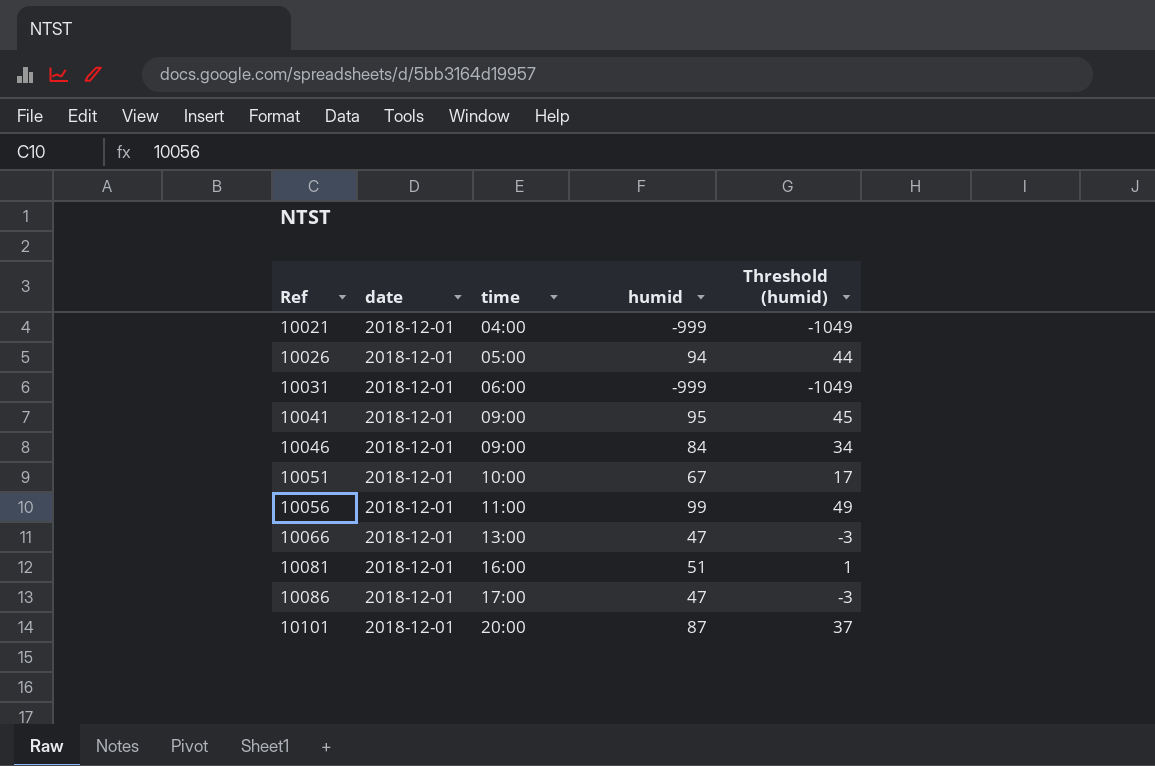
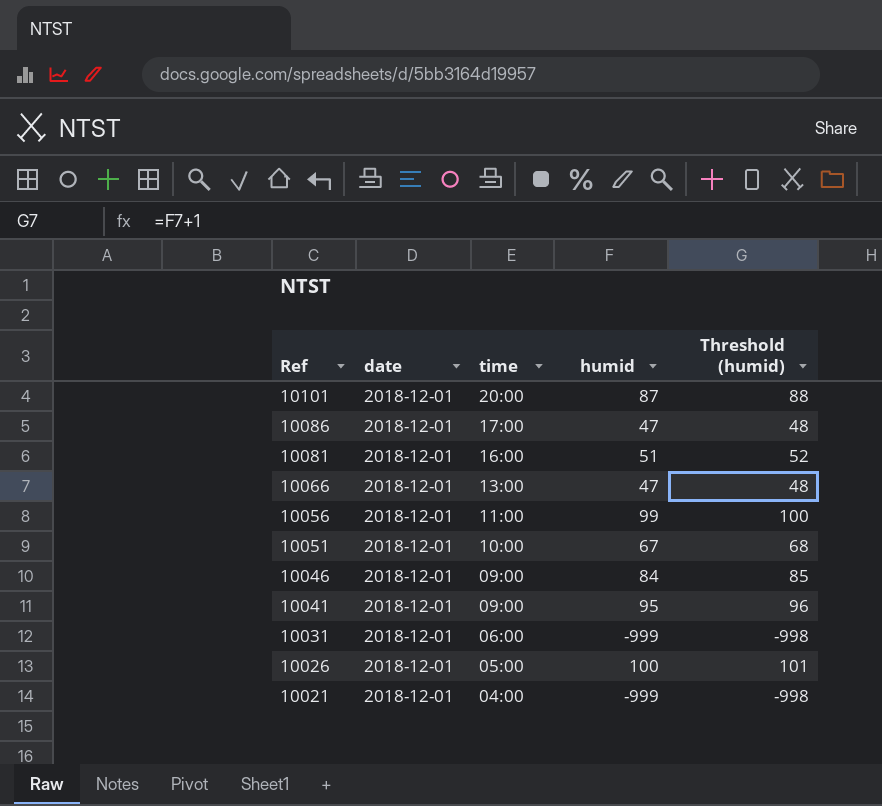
row order: Ref ascending -> Ref descending
column Threshold (humid) | formula: [humid] - 50 -> [humid] + 1
10026 | humid: 94 -> 100

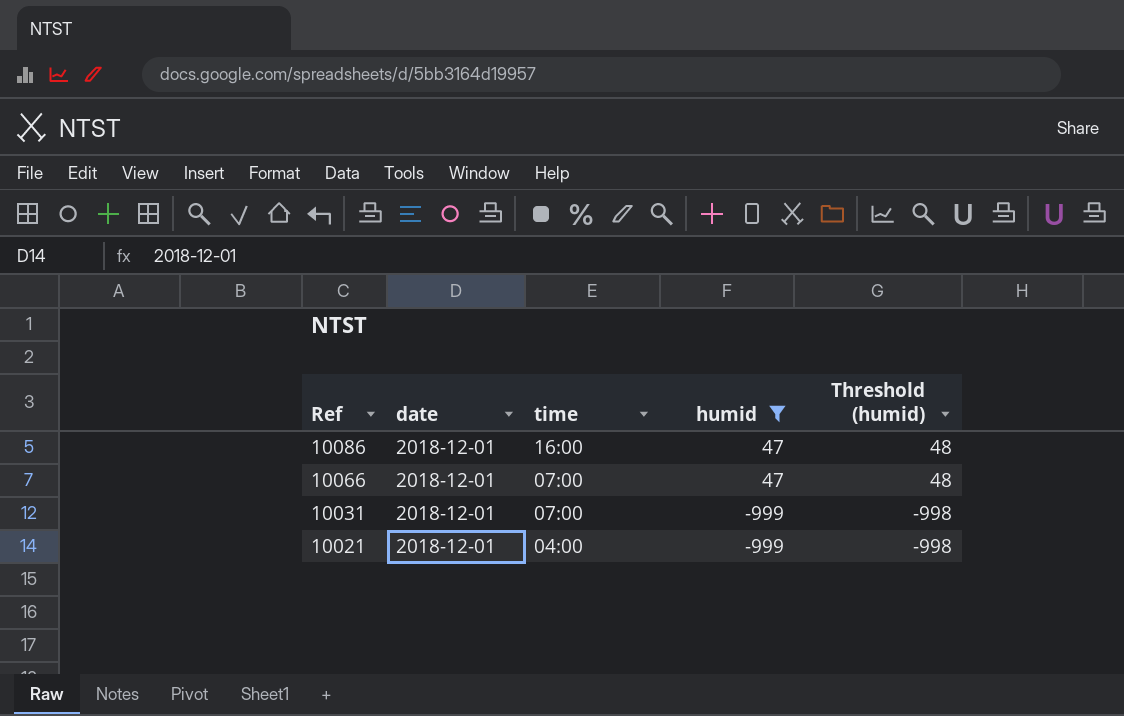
filter: none -> humid <= 47
10086 | time: 17:00 -> 16:00
10066 | time: 13:00 -> 07:00
10031 | time: 06:00 -> 07:00

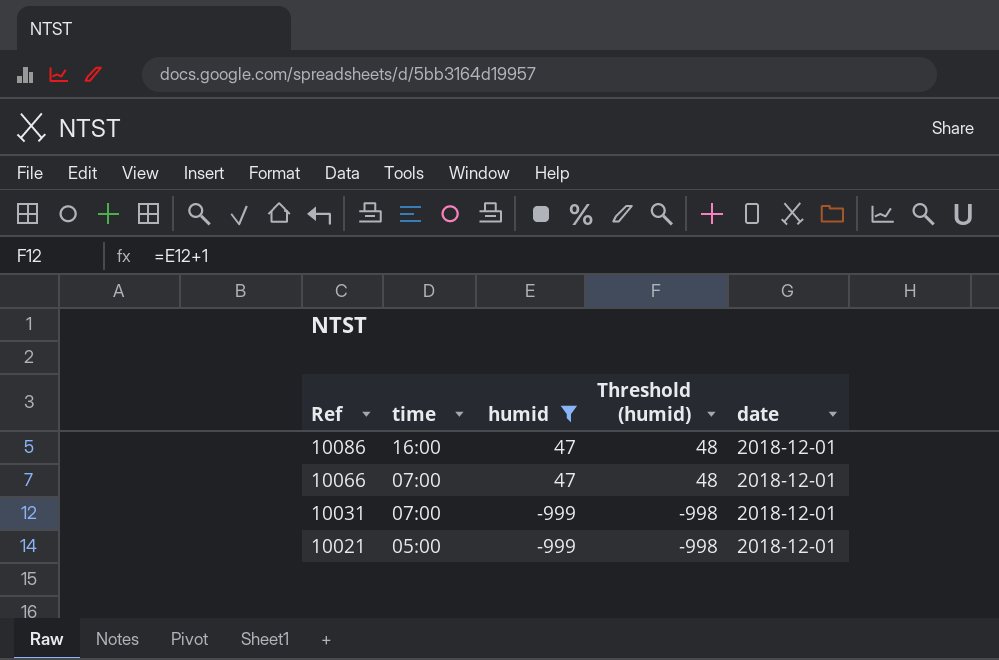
column date | position: 2 -> 5
10021 | time: 04:00 -> 05:00

